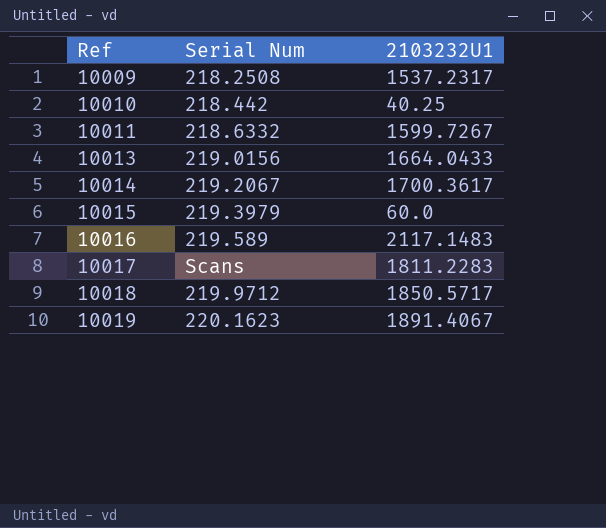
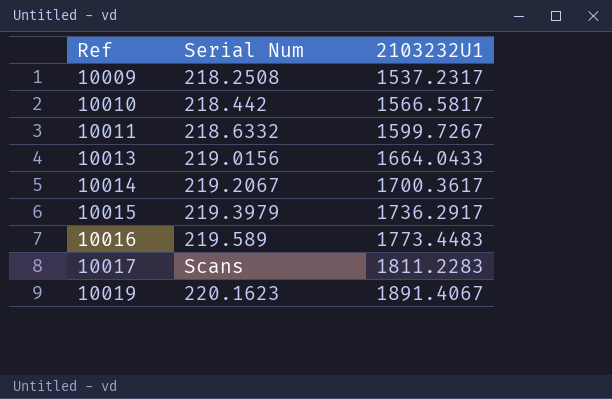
row 10018: 219.9712 | 1850.5717 -> none
10010 | 2103232U1: 40.25 -> 1566.5817
10015 | 2103232U1: 60.0 -> 1736.2917
10016 | 2103232U1: 2117.1483 -> 1773.4483

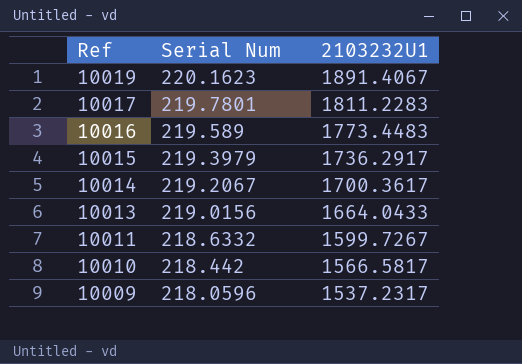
row order: Ref ascending -> Ref descending
10017 | Serial Num: Scans -> 219.7801
10009 | Serial Num: 218.2508 -> 218.0596

